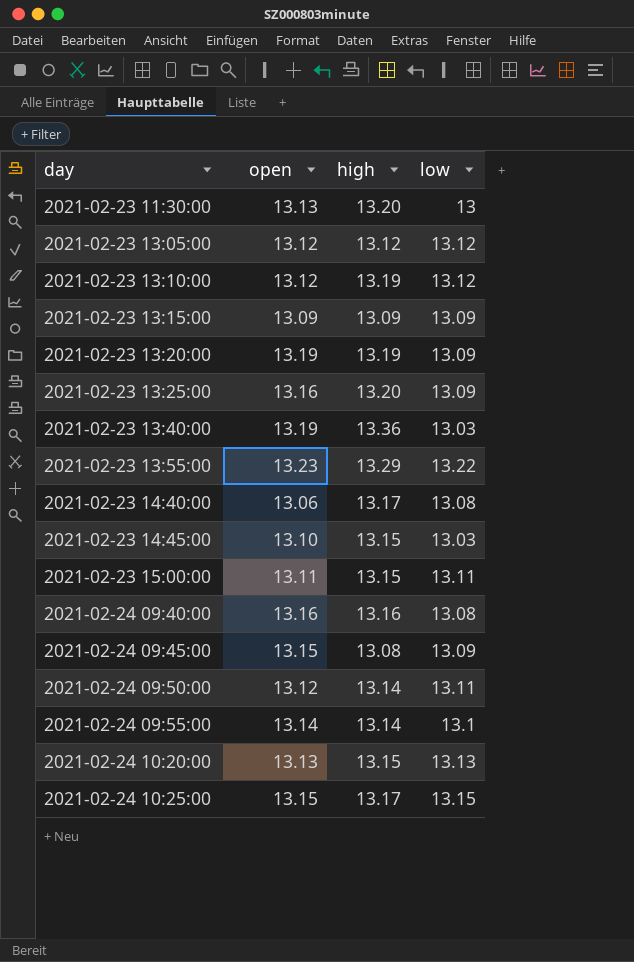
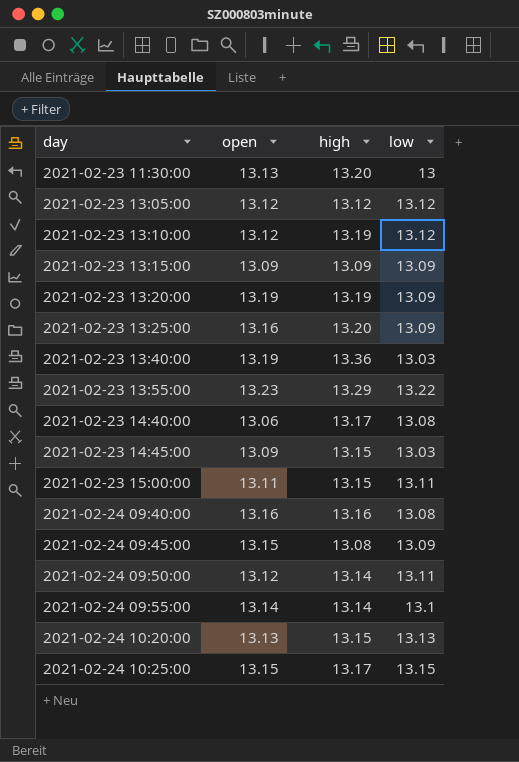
2021-02-23 14:45:00 | open: 13.10 -> 13.09

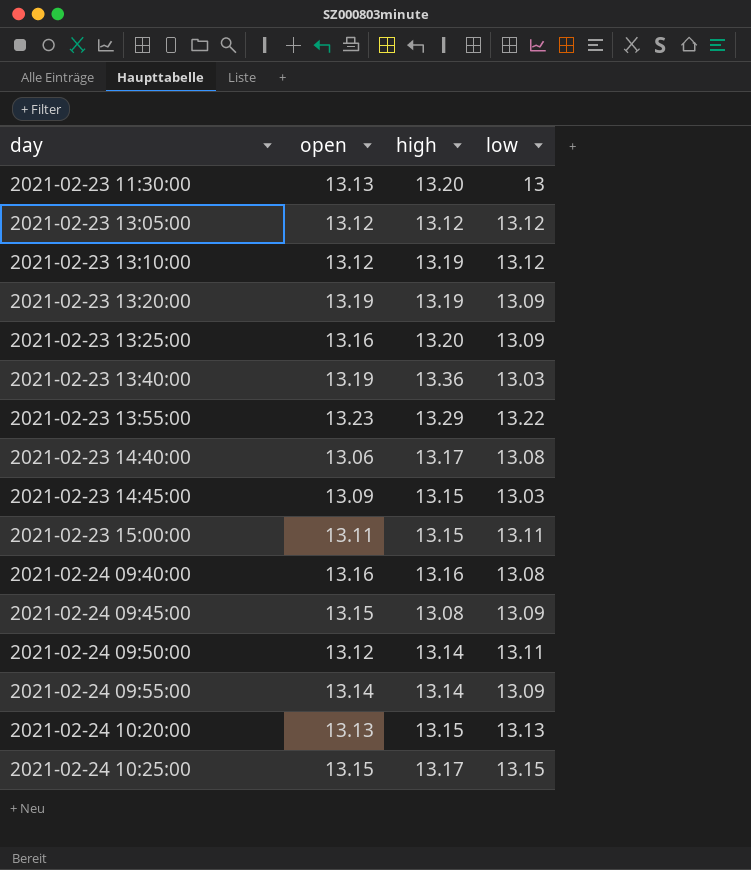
row 2021-02-23 13:15:00: 13.09 | 13.09 | 13.09 -> none
2021-02-24 09:55:00 | low: 13.1 -> 13.09

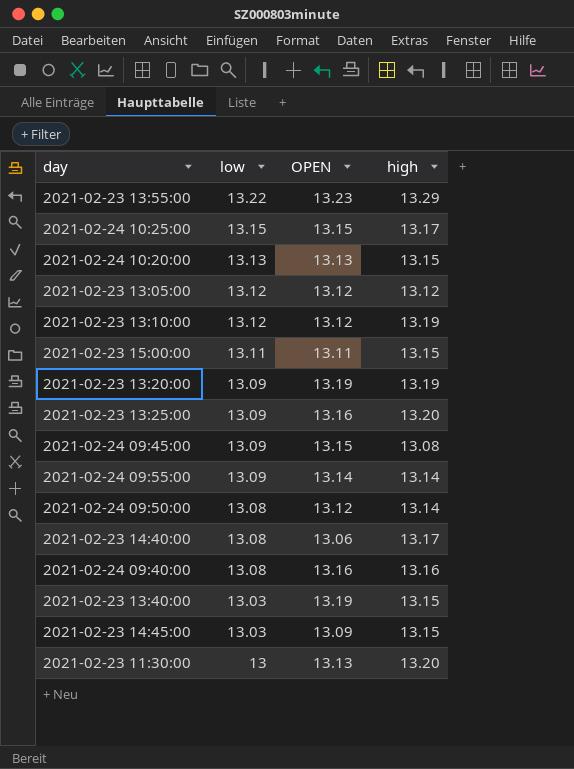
row order: day ascending -> low descending
column low | position: 4 -> 2
column name: open -> OPEN
2021-02-24 09:50:00 | low: 13.11 -> 13.08
2021-02-23 13:40:00 | high: 13.36 -> 13.15

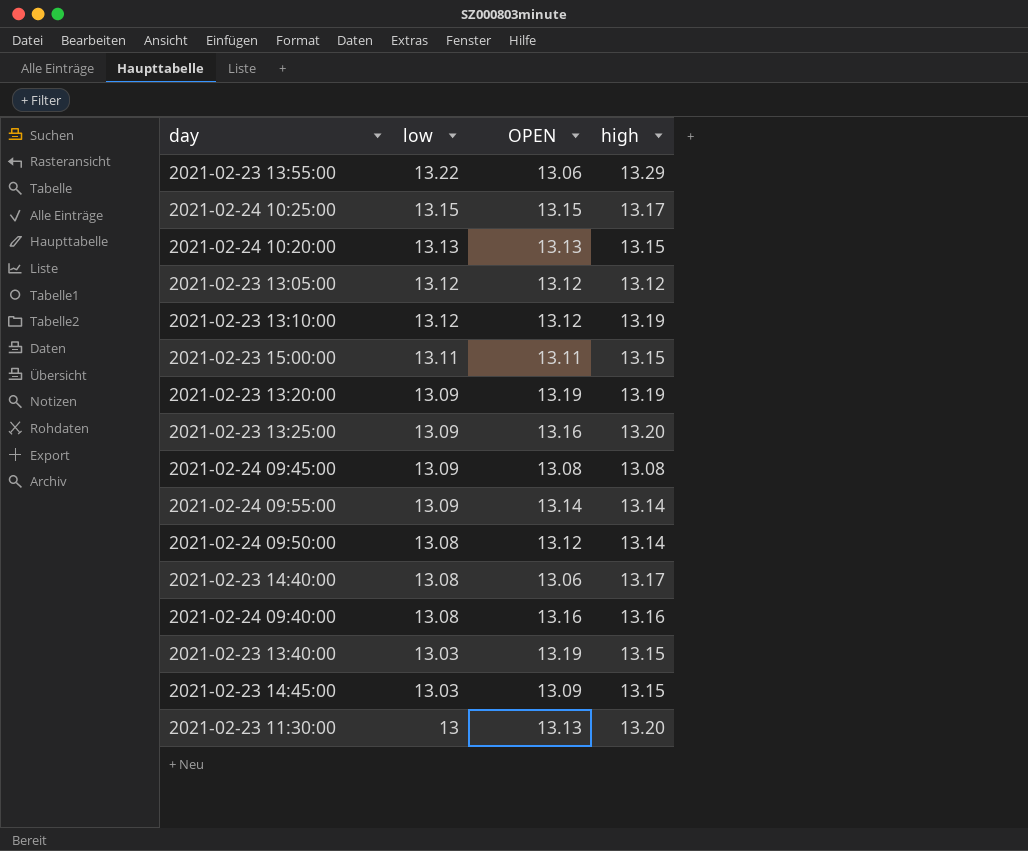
2021-02-23 13:55:00 | OPEN: 13.23 -> 13.06
2021-02-24 09:45:00 | OPEN: 13.15 -> 13.08

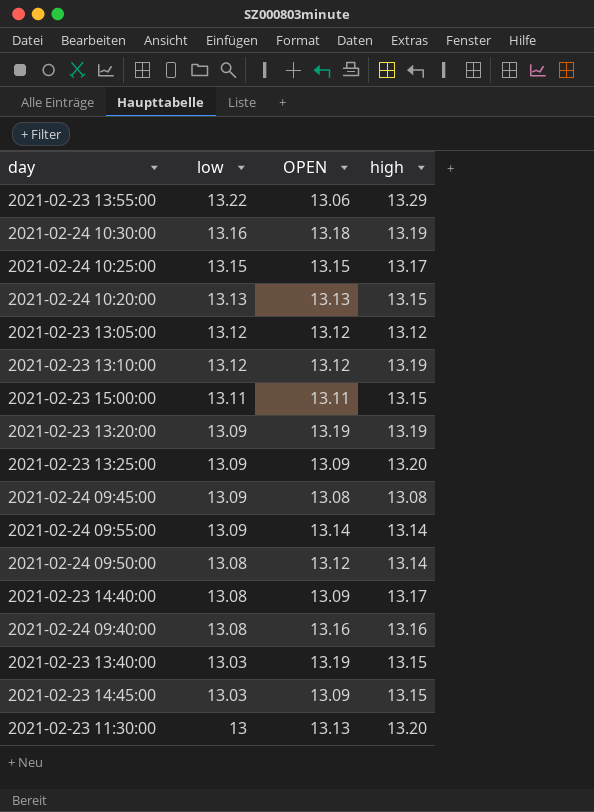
row 2021-02-24 10:30:00: none -> 13.16 | 13.18 | 13.19
2021-02-23 13:25:00 | OPEN: 13.16 -> 13.09
2021-02-23 14:40:00 | OPEN: 13.06 -> 13.09

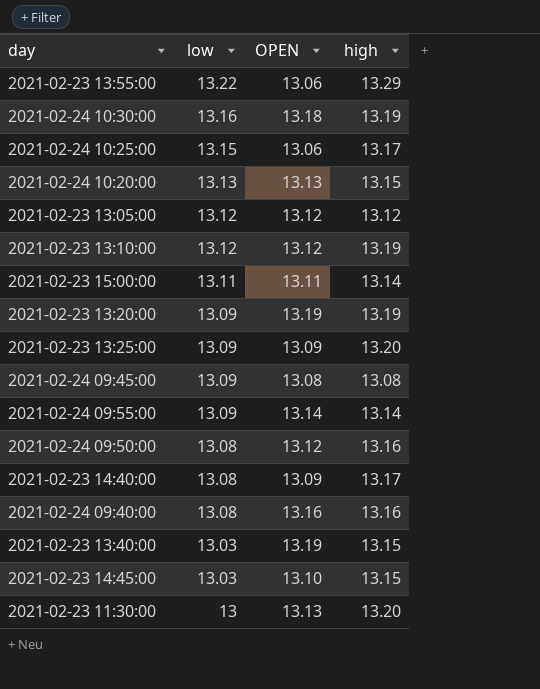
2021-02-24 10:25:00 | OPEN: 13.15 -> 13.06
2021-02-23 15:00:00 | high: 13.15 -> 13.14
2021-02-24 09:50:00 | high: 13.14 -> 13.16
2021-02-23 14:45:00 | OPEN: 13.09 -> 13.10

